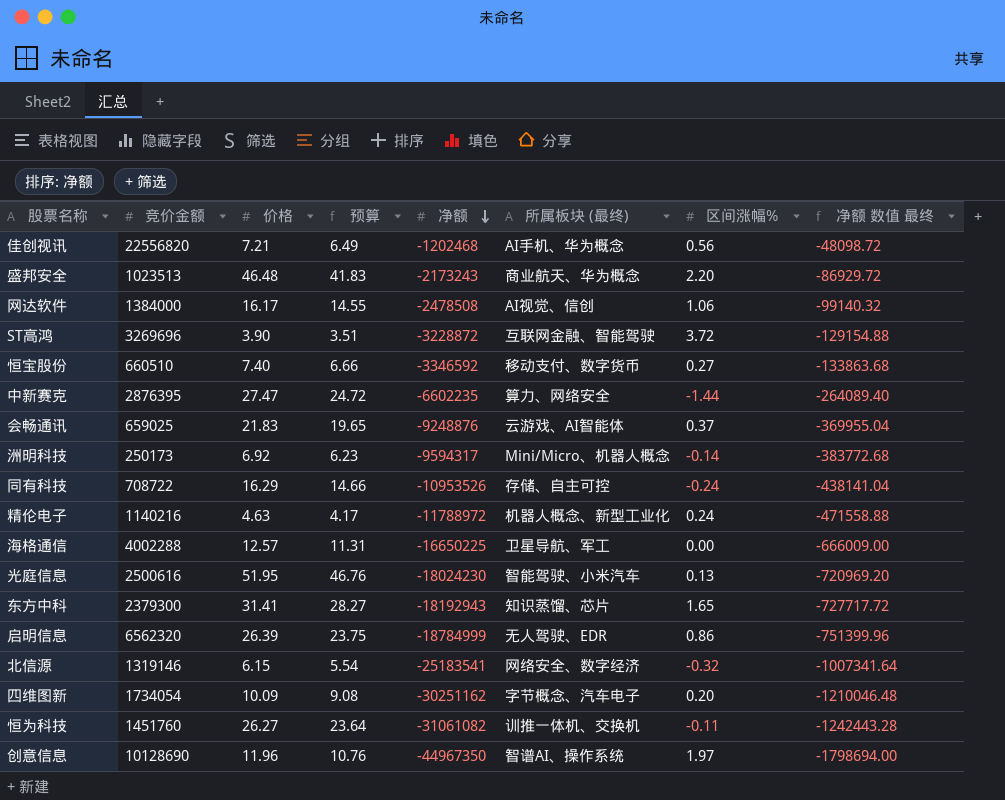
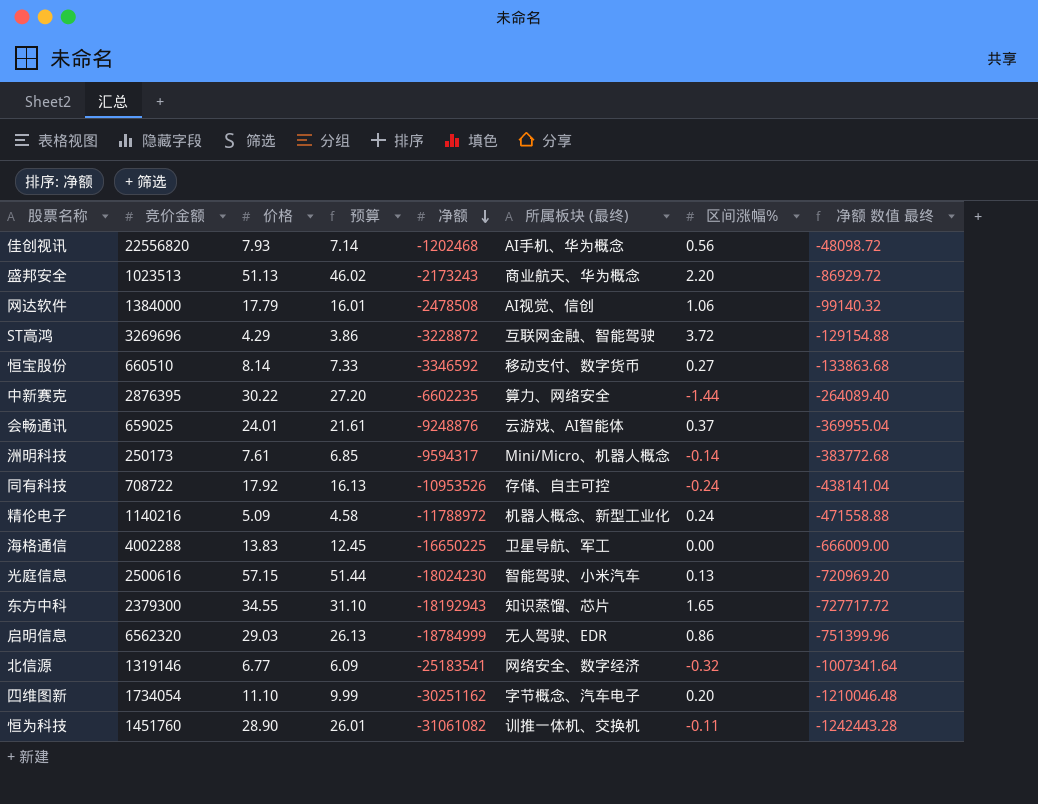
row 创意信息: 10128690 | 11.96 | 10.76 | -44967350 | 智谱AI、操作系统 | 1.97 | -1798694.00 -> none
佳创视讯 | 价格: 7.21 -> 7.93
佳创视讯 | 预算: 6.49 -> 7.14
盛邦安全 | 价格: 46.48 -> 51.13
盛邦安全 | 预算: 41.83 -> 46.02
网达软件 | 价格: 16.17 -> 17.79
网达软件 | 预算: 14.55 -> 16.01
ST高鸿 | 价格: 3.90 -> 4.29
ST高鸿 | 预算: 3.51 -> 3.86
恒宝股份 | 价格: 7.40 -> 8.14
恒宝股份 | 预算: 6.66 -> 7.33
中新赛克 | 价格: 27.47 -> 30.22
中新赛克 | 预算: 24.72 -> 27.20
会畅通讯 | 价格: 21.83 -> 24.01
会畅通讯 | 预算: 19.65 -> 21.61
洲明科技 | 价格: 6.92 -> 7.61
洲明科技 | 预算: 6.23 -> 6.85
同有科技 | 价格: 16.29 -> 17.92
同有科技 | 预算: 14.66 -> 16.13
精伦电子 | 价格: 4.63 -> 5.09
精伦电子 | 预算: 4.17 -> 4.58
海格通信 | 价格: 12.57 -> 13.83
海格通信 | 预算: 11.31 -> 12.45
光庭信息 | 价格: 51.95 -> 57.15
光庭信息 | 预算: 46.76 -> 51.44
东方中科 | 价格: 31.41 -> 34.55
东方中科 | 预算: 28.27 -> 31.10
启明信息 | 价格: 26.39 -> 29.03
启明信息 | 预算: 23.75 -> 26.13
北信源 | 价格: 6.15 -> 6.77
北信源 | 预算: 5.54 -> 6.09
四维图新 | 价格: 10.09 -> 11.10
四维图新 | 预算: 9.08 -> 9.99
恒为科技 | 价格: 26.27 -> 28.90
恒为科技 | 预算: 23.64 -> 26.01

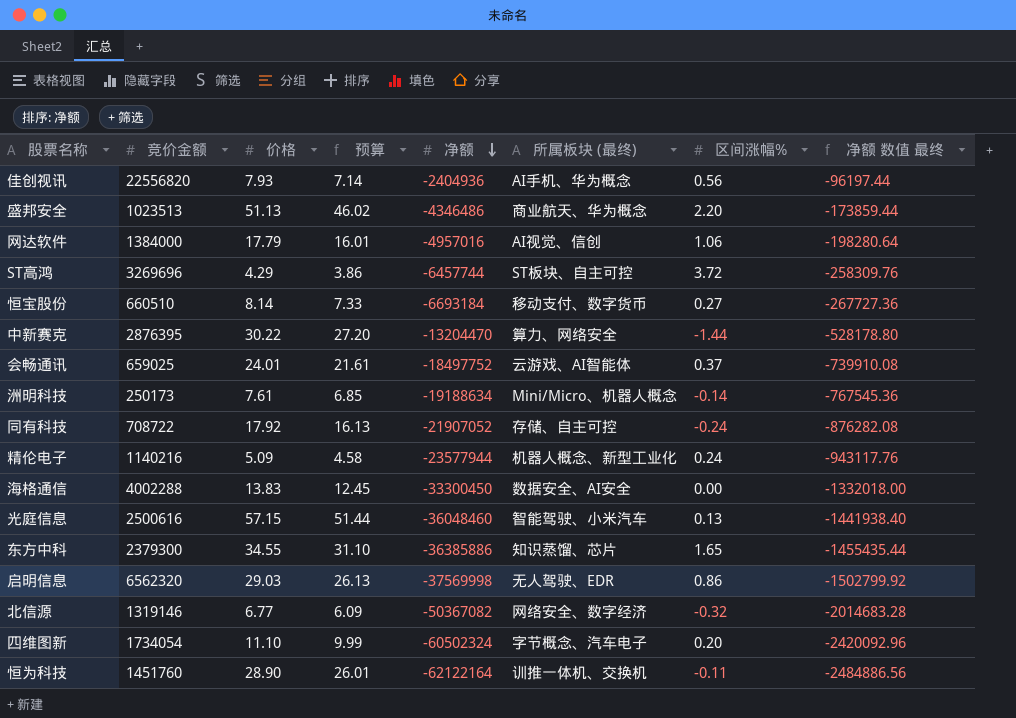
佳创视讯 | 净额: -1202468 -> -2404936
佳创视讯 | 净额 数值 最终: -48098.72 -> -96197.44
盛邦安全 | 净额: -2173243 -> -4346486
盛邦安全 | 净额 数值 最终: -86929.72 -> -173859.44
网达软件 | 净额: -2478508 -> -4957016
网达软件 | 净额 数值 最终: -99140.32 -> -198280.64
ST高鸿 | 净额: -3228872 -> -6457744
ST高鸿 | 所属板块 (最终): 互联网金融、智能驾驶 -> ST板块、自主可控
ST高鸿 | 净额 数值 最终: -129154.88 -> -258309.76
恒宝股份 | 净额: -3346592 -> -6693184
恒宝股份 | 净额 数值 最终: -133863.68 -> -267727.36
中新赛克 | 净额: -6602235 -> -13204470
中新赛克 | 净额 数值 最终: -264089.40 -> -528178.80
会畅通讯 | 净额: -9248876 -> -18497752
会畅通讯 | 净额 数值 最终: -369955.04 -> -739910.08
洲明科技 | 净额: -9594317 -> -19188634
洲明科技 | 净额 数值 最终: -383772.68 -> -767545.36
同有科技 | 净额: -10953526 -> -21907052
同有科技 | 净额 数值 最终: -438141.04 -> -876282.08
精伦电子 | 净额: -11788972 -> -23577944
精伦电子 | 净额 数值 最终: -471558.88 -> -943117.76
海格通信 | 净额: -16650225 -> -33300450
海格通信 | 所属板块 (最终): 卫星导航、军工 -> 数据安全、AI安全
海格通信 | 净额 数值 最终: -666009.00 -> -1332018.00
光庭信息 | 净额: -18024230 -> -36048460
光庭信息 | 净额 数值 最终: -720969.20 -> -1441938.40
东方中科 | 净额: -18192943 -> -36385886
东方中科 | 净额 数值 最终: -727717.72 -> -1455435.44
启明信息 | 净额: -18784999 -> -37569998
启明信息 | 净额 数值 最终: -751399.96 -> -1502799.92
北信源 | 净额: -25183541 -> -50367082
北信源 | 净额 数值 最终: -1007341.64 -> -2014683.28
四维图新 | 净额: -30251162 -> -60502324
四维图新 | 净额 数值 最终: -1210046.48 -> -2420092.96
恒为科技 | 净额: -31061082 -> -62122164
恒为科技 | 净额 数值 最终: -1242443.28 -> -2484886.56

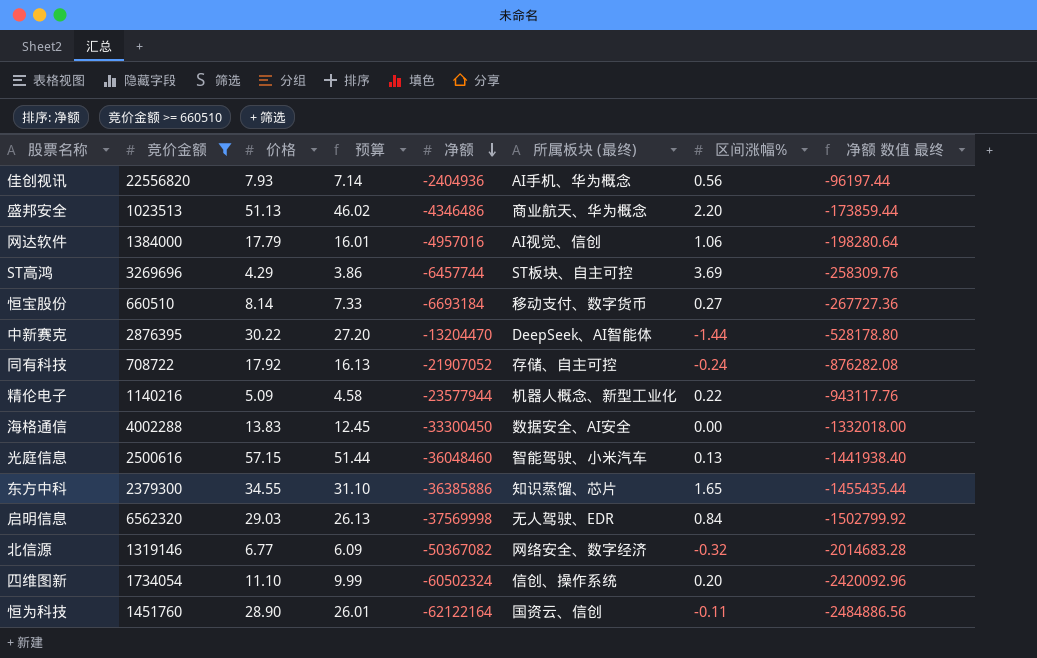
filter: none -> 竞价金额 >= 660510
ST高鸿 | 区间涨幅%: 3.72 -> 3.69
中新赛克 | 所属板块 (最终): 算力、网络安全 -> DeepSeek、AI智能体
精伦电子 | 区间涨幅%: 0.24 -> 0.22
启明信息 | 区间涨幅%: 0.86 -> 0.84
四维图新 | 所属板块 (最终): 字节概念、汽车电子 -> 信创、操作系统
恒为科技 | 所属板块 (最终): 训推一体机、交换机 -> 国资云、信创

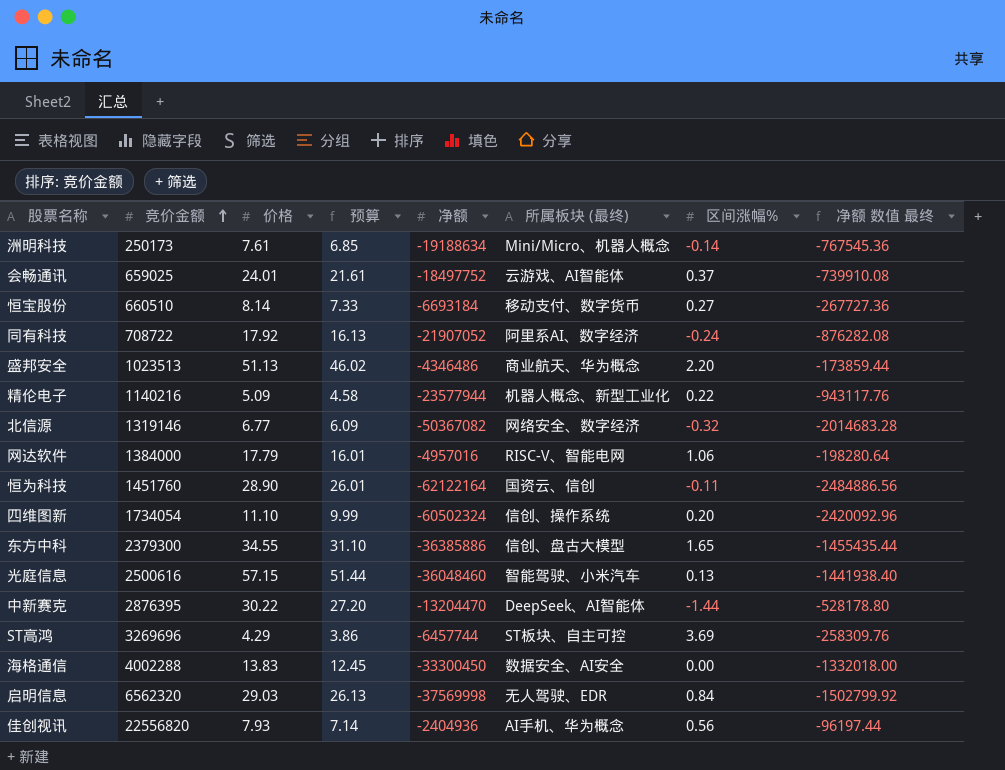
filter: 竞价金额 >= 660510 -> none
row order: 净额 descending -> 竞价金额 ascending
同有科技 | 所属板块 (最终): 存储、自主可控 -> 阿里系AI、数字经济
网达软件 | 所属板块 (最终): AI视觉、信创 -> RISC-V、智能电网
东方中科 | 所属板块 (最终): 知识蒸馏、芯片 -> 信创、盘古大模型

